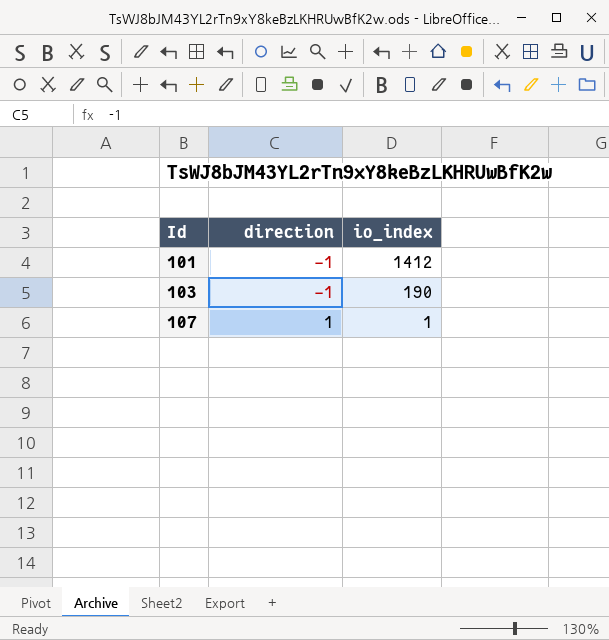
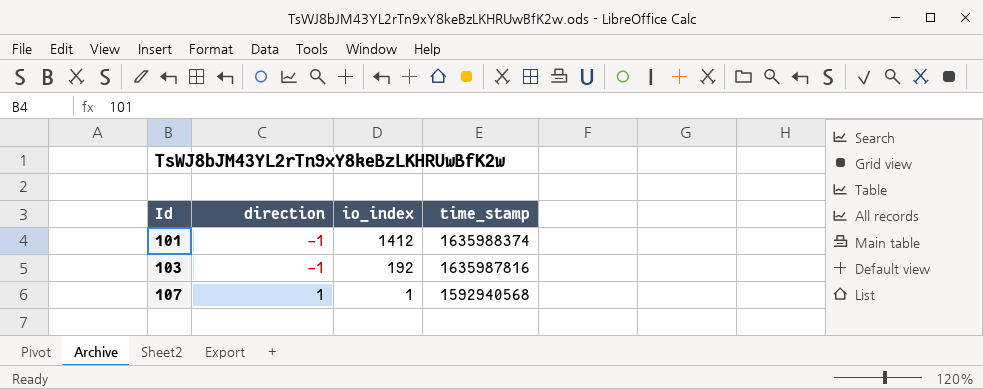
column time_stamp | position: none -> 4
103 | io_index: 190 -> 192

